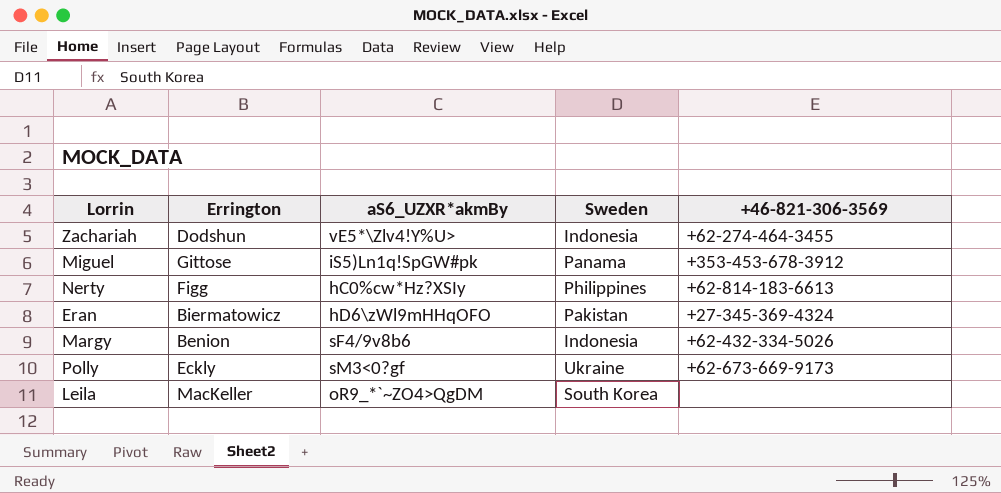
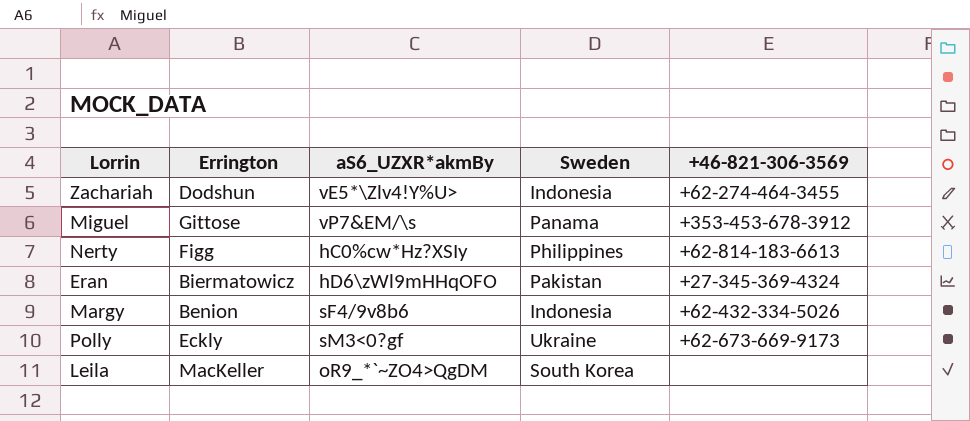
Miguel | aS6_UZXR*akmBy: iS5)Ln1q!SpGW#pk -> vP7&EM/\s

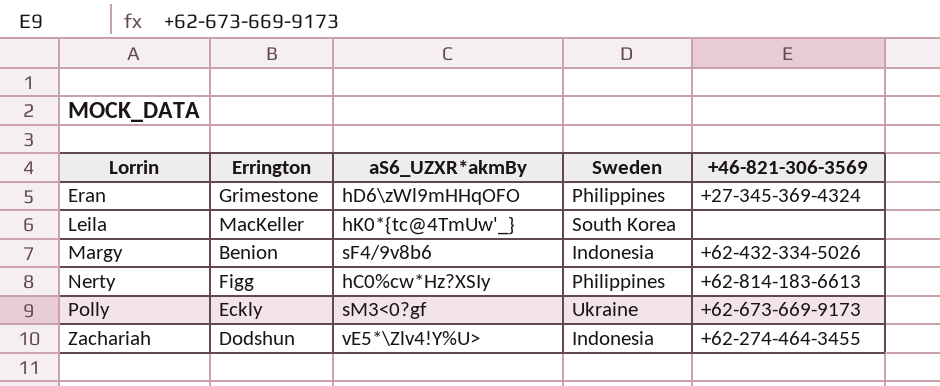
row order: none -> Lorrin ascending
row Miguel: Gittose | vP7&EM/\s | Panama | +353-453-678-3912 -> none
Eran | Errington: Biermatowicz -> Grimestone
Eran | Sweden: Pakistan -> Philippines
Leila | aS6_UZXR*akmBy: oR9_*`~ZO4>QgDM -> hK0*{tc@4TmUw'_}

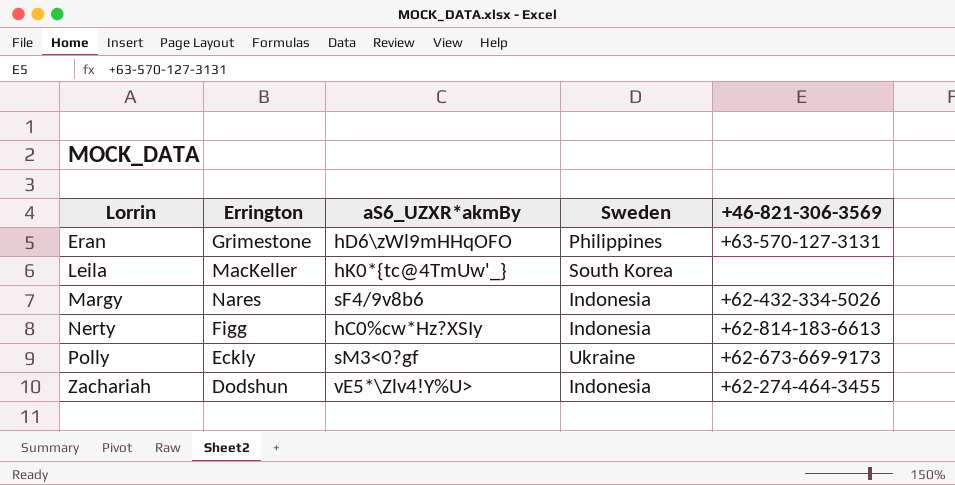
Eran | +46-821-306-3569: +27-345-369-4324 -> +63-570-127-3131
Margy | Errington: Benion -> Nares
Nerty | Sweden: Philippines -> Indonesia

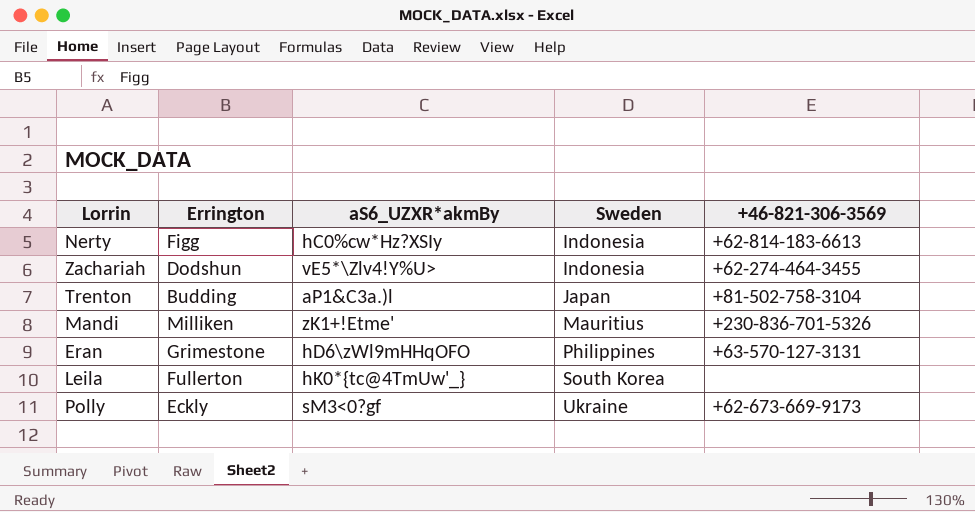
row order: Lorrin ascending -> Sweden ascending
row Margy: Nares | sF4/9v8b6 | Indonesia | +62-432-334-5026 -> none
row Trenton: none -> Budding | aP1&C3a.)l | Japan | +81-502-758-3104
row Mandi: none -> Milliken | zK1+!Etme' | Mauritius | +230-836-701-5326
Leila | Errington: MacKeller -> Fullerton

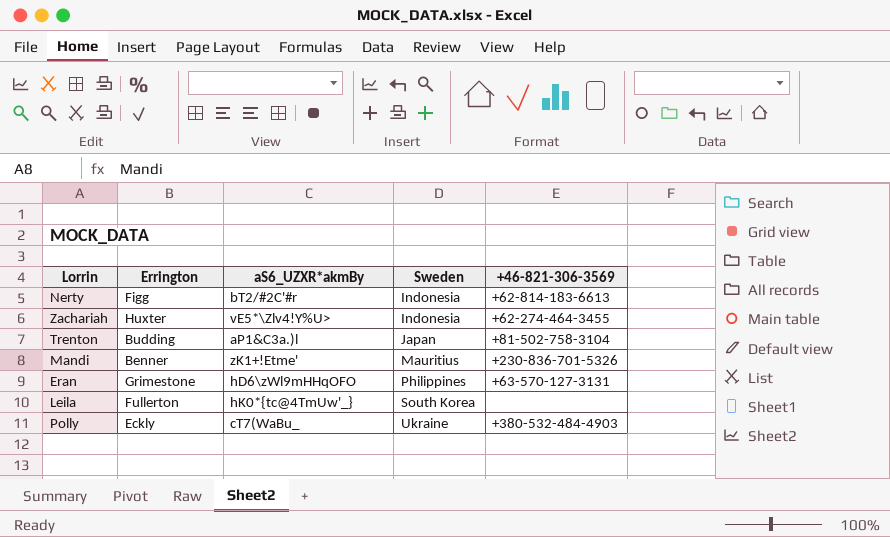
Nerty | aS6_UZXR*akmBy: hC0%cw*Hz?XSIy -> bT2/#2C'#r
Zachariah | Errington: Dodshun -> Huxter
Mandi | Errington: Milliken -> Benner
Polly | aS6_UZXR*akmBy: sM3<0?gf -> cT7(WaBu_
Polly | +46-821-306-3569: +62-673-669-9173 -> +380-532-484-4903

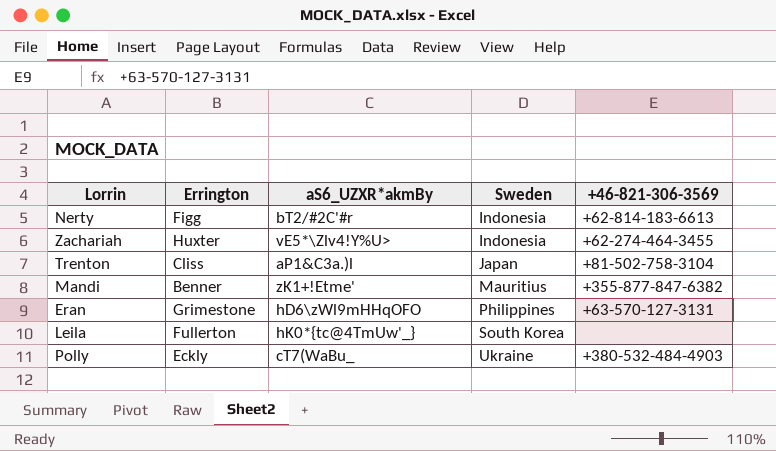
Trenton | Errington: Budding -> Cliss
Mandi | +46-821-306-3569: +230-836-701-5326 -> +355-877-847-6382

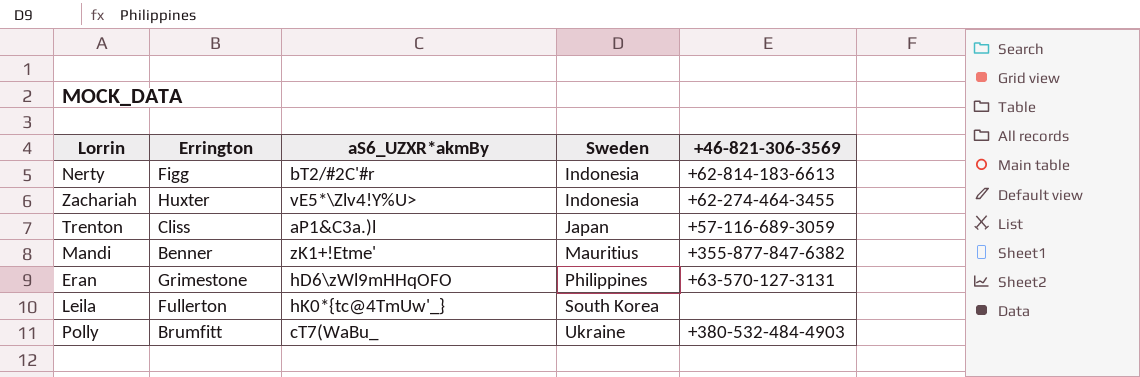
Trenton | +46-821-306-3569: +81-502-758-3104 -> +57-116-689-3059
Polly | Errington: Eckly -> Brumfitt

